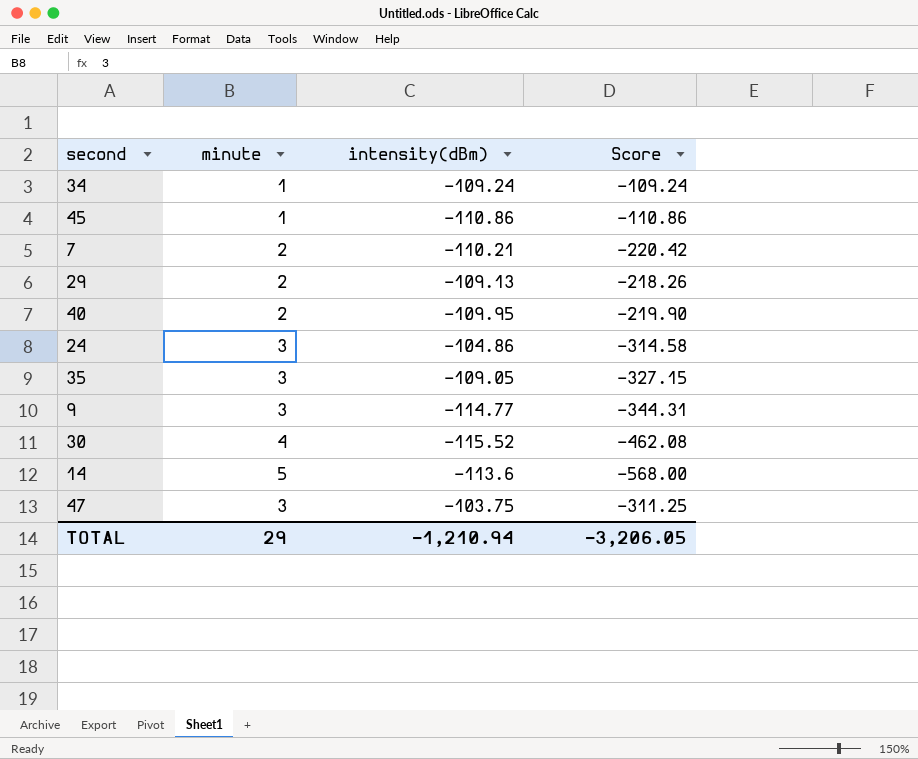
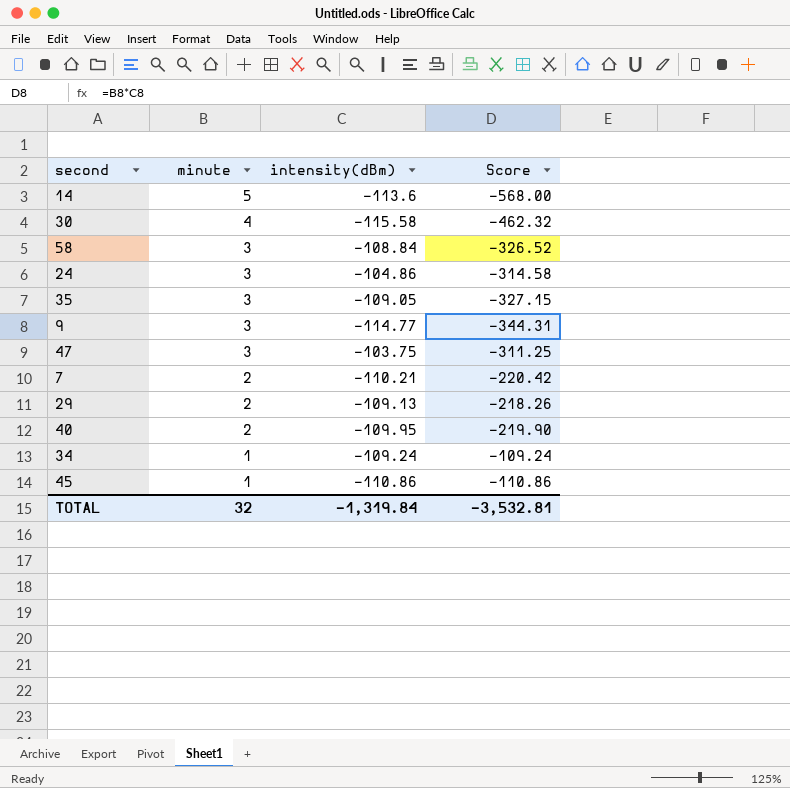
row order: none -> minute descending
30 | intensity(dBm): -115.52 -> -115.58
30 | Score: -462.08 -> -462.32
row 58: none -> 3 | -108.84 | -326.52
TOTAL | minute: 29 -> 32
TOTAL | intensity(dBm): -1,210.94 -> -1,319.84
TOTAL | Score: -3,206.05 -> -3,532.81

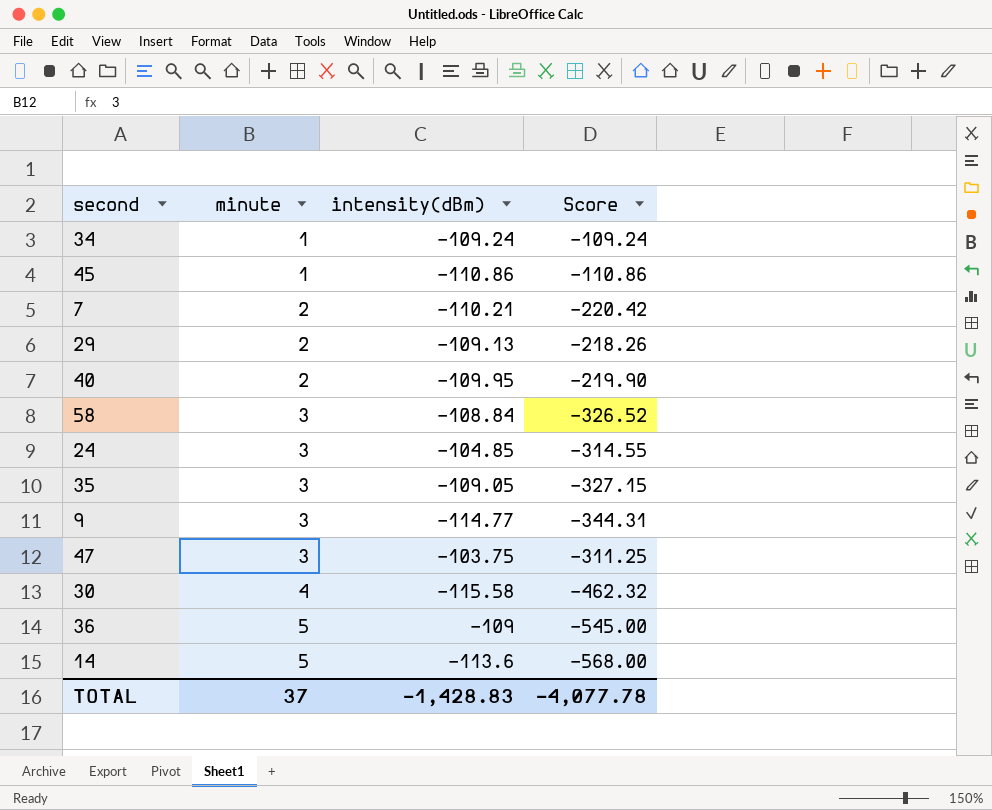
row order: minute descending -> minute ascending
24 | intensity(dBm): -104.86 -> -104.85
24 | Score: -314.58 -> -314.55
row 36: none -> 5 | -109 | -545.00
TOTAL | minute: 32 -> 37
TOTAL | intensity(dBm): -1,319.84 -> -1,428.83
TOTAL | Score: -3,532.81 -> -4,077.78

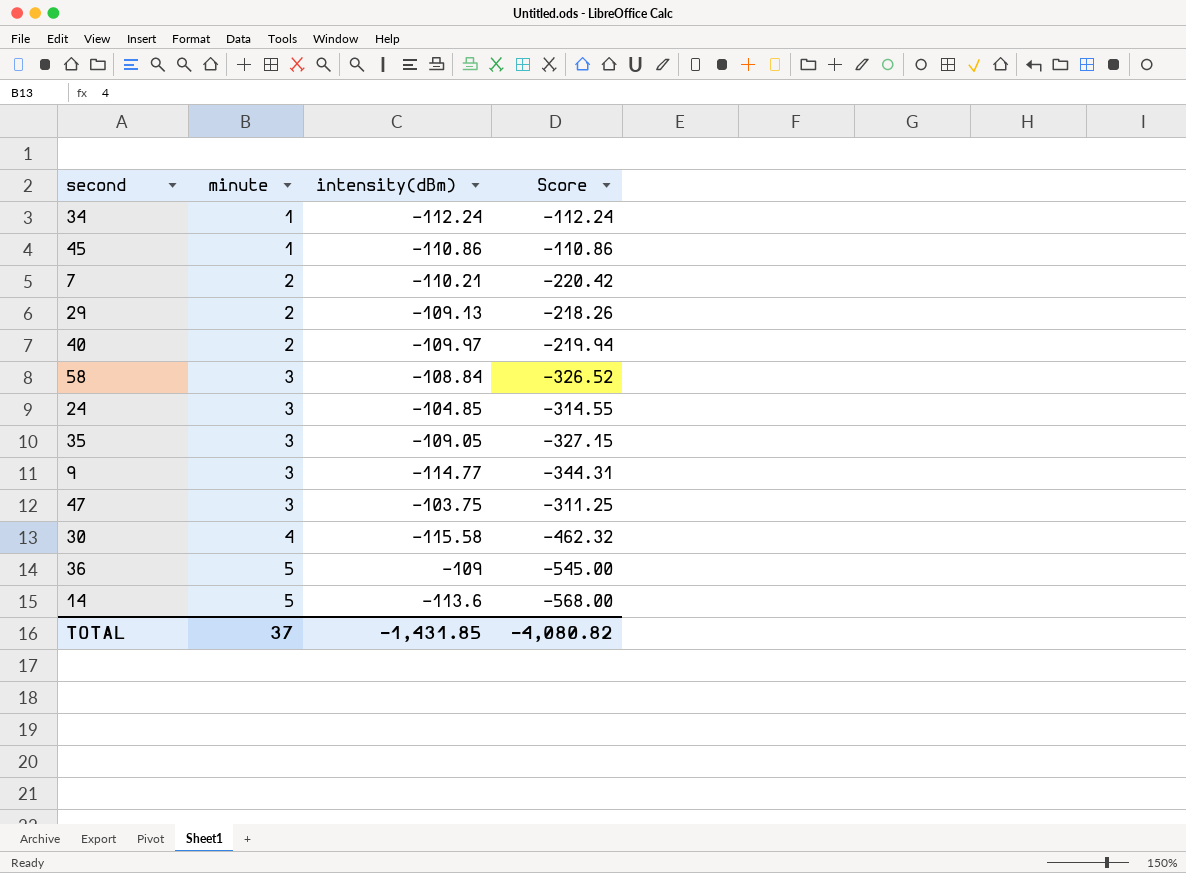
34 | intensity(dBm): -109.24 -> -112.24
34 | Score: -109.24 -> -112.24
40 | intensity(dBm): -109.95 -> -109.97
40 | Score: -219.90 -> -219.94
TOTAL | intensity(dBm): -1,428.83 -> -1,431.85
TOTAL | Score: -4,077.78 -> -4,080.82

